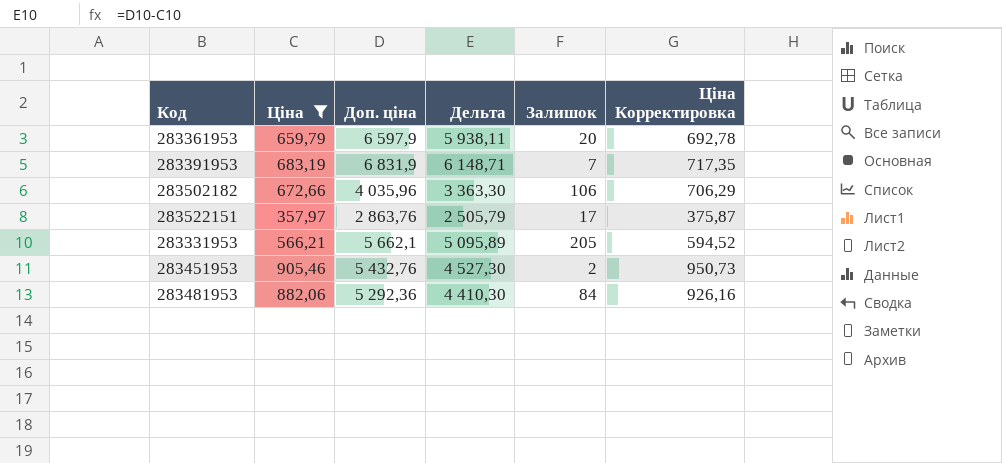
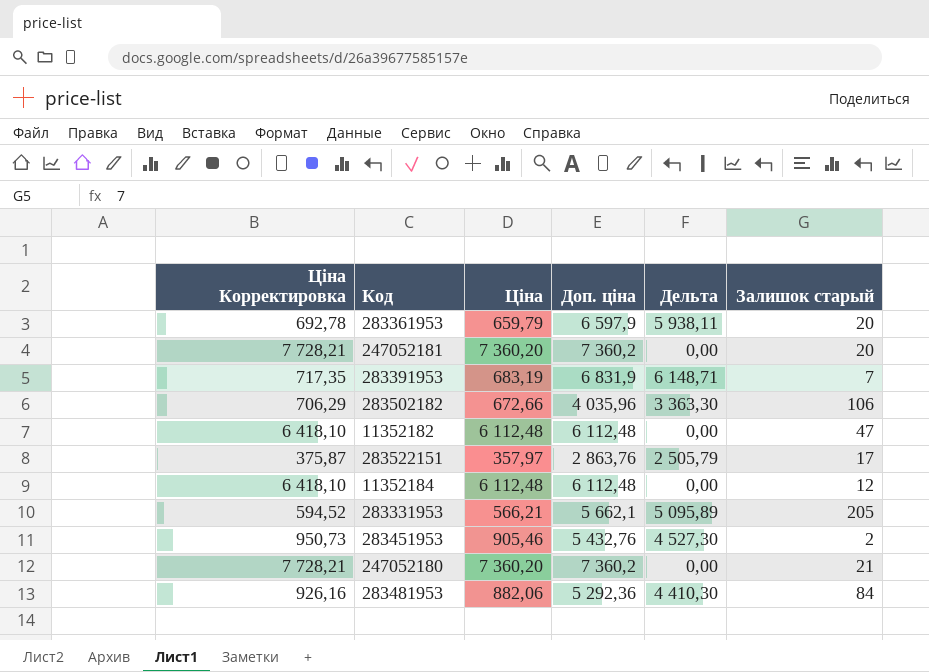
filter: Ціна <= 905,46 -> none
column Ціна Корректировка | position: 6 -> 1
column name: Залишок -> Залишок старый

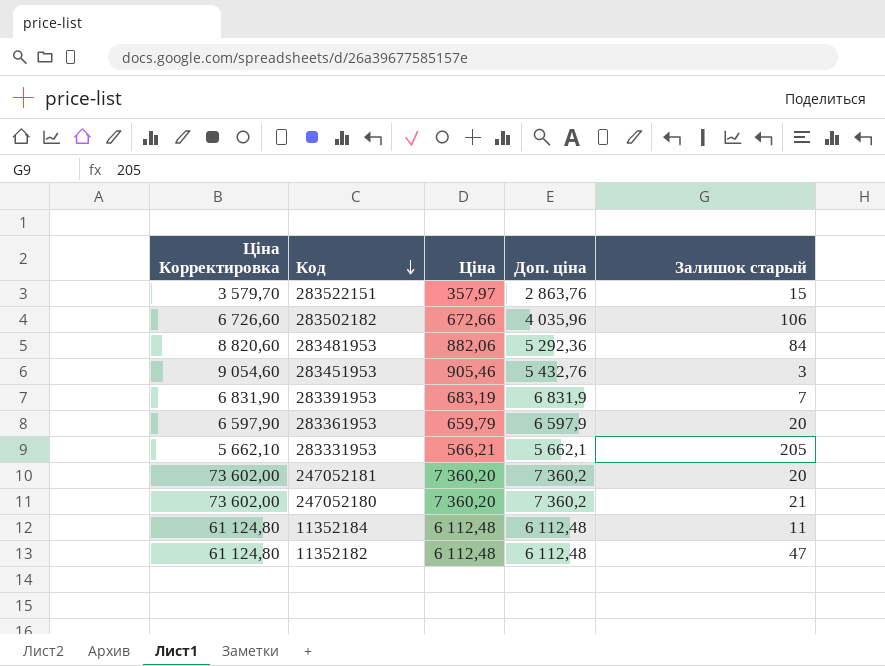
row order: none -> Код descending
column Дельта | formula: [Доп. ціна] - [Ціна] -> none
column Ціна Корректировка | formula: [Ціна] * 1,05 -> [Ціна] * 10
283522151 | Залишок старый: 17 -> 15
283451953 | Залишок старый: 2 -> 3
11352184 | Залишок старый: 12 -> 11

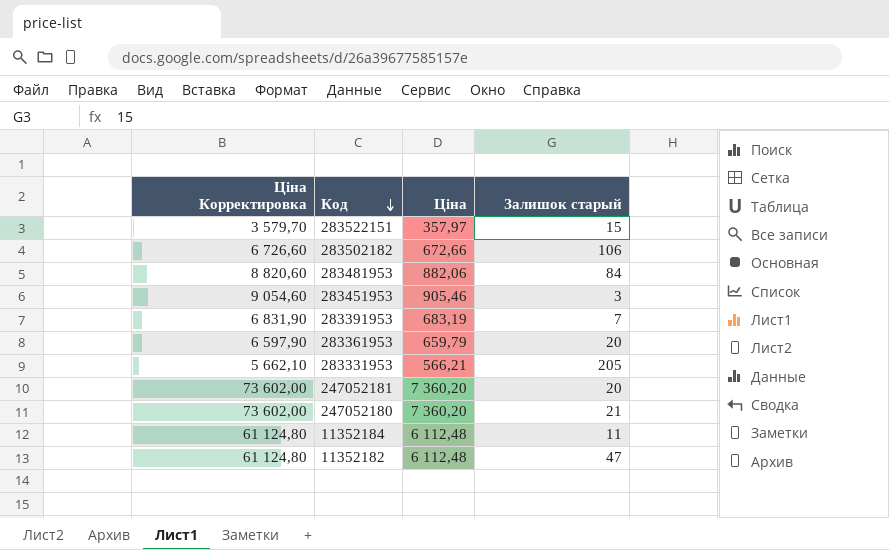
column Доп. ціна | position: 4 -> none

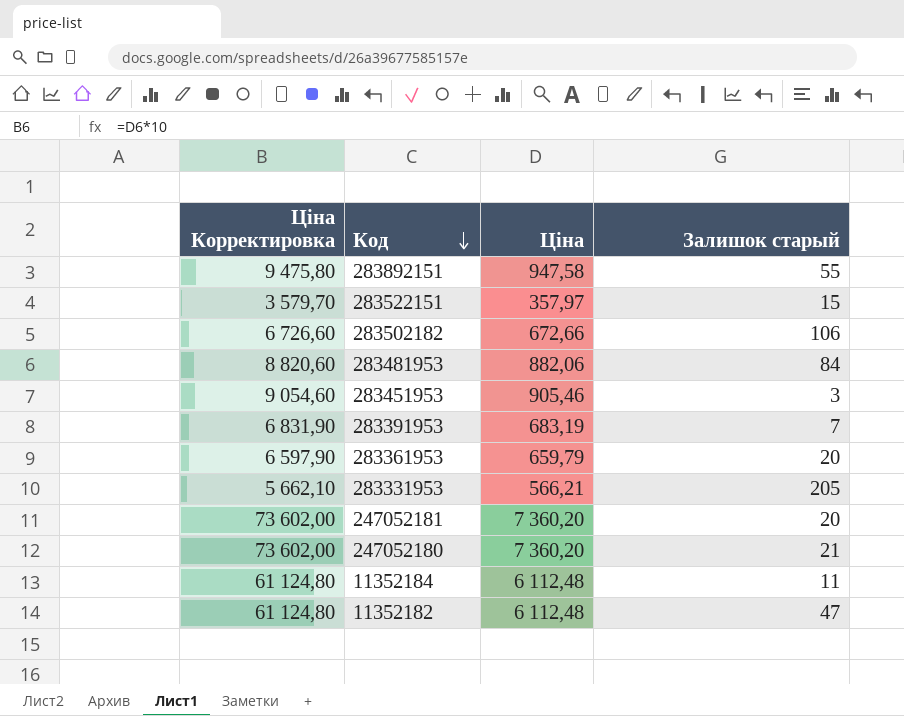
row 283892151: none -> 9 475,80 | 947,58 | 55

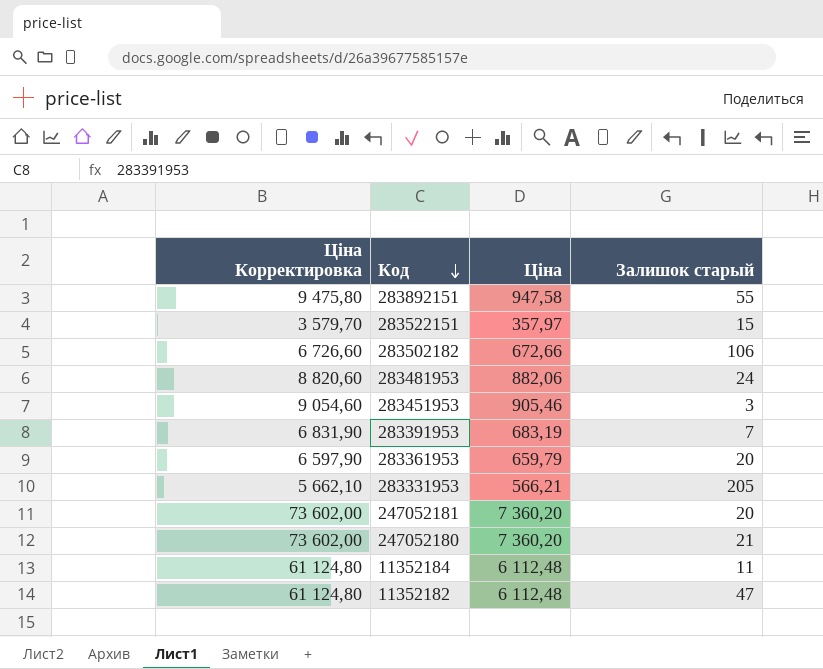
283481953 | Залишок старый: 84 -> 24

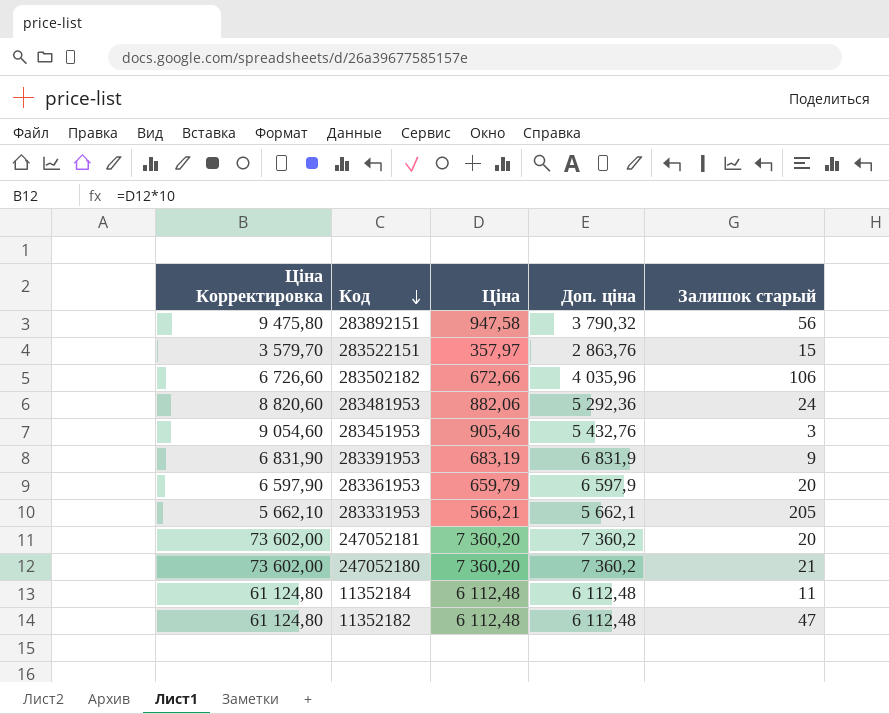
column Доп. ціна | position: none -> 4
283892151 | Залишок старый: 55 -> 56
283391953 | Залишок старый: 7 -> 9

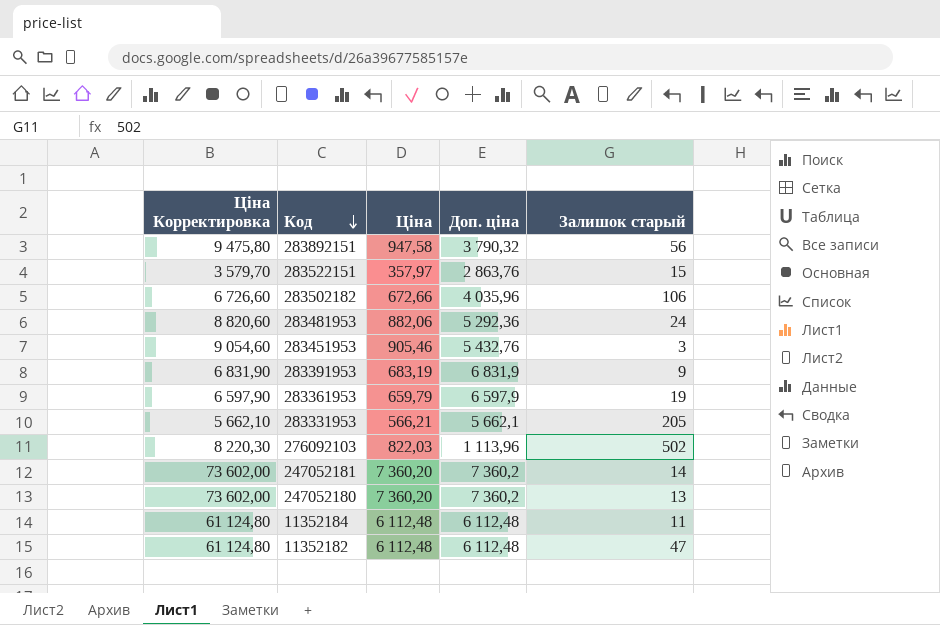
283361953 | Залишок старый: 20 -> 19
row 276092103: none -> 8 220,30 | 822,03 | 1 113,96 | 502
247052181 | Залишок старый: 20 -> 14
247052180 | Залишок старый: 21 -> 13

